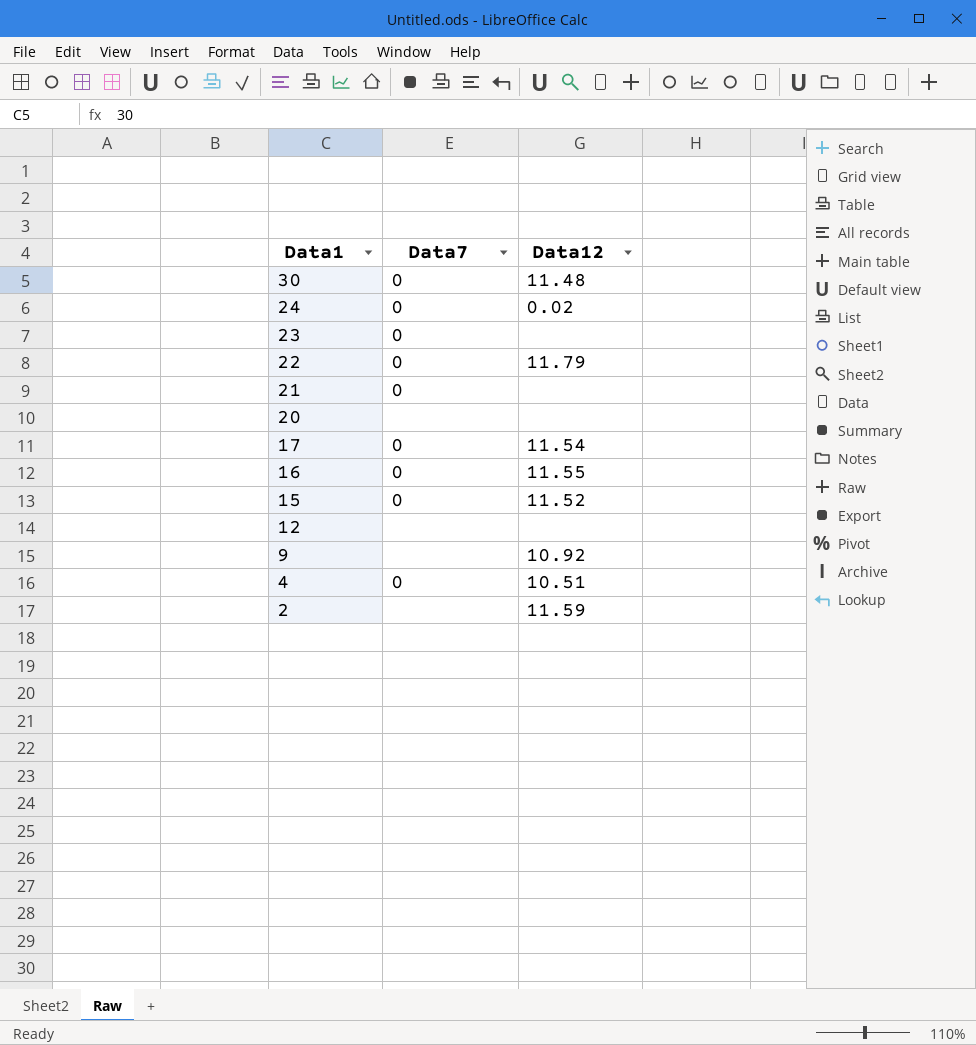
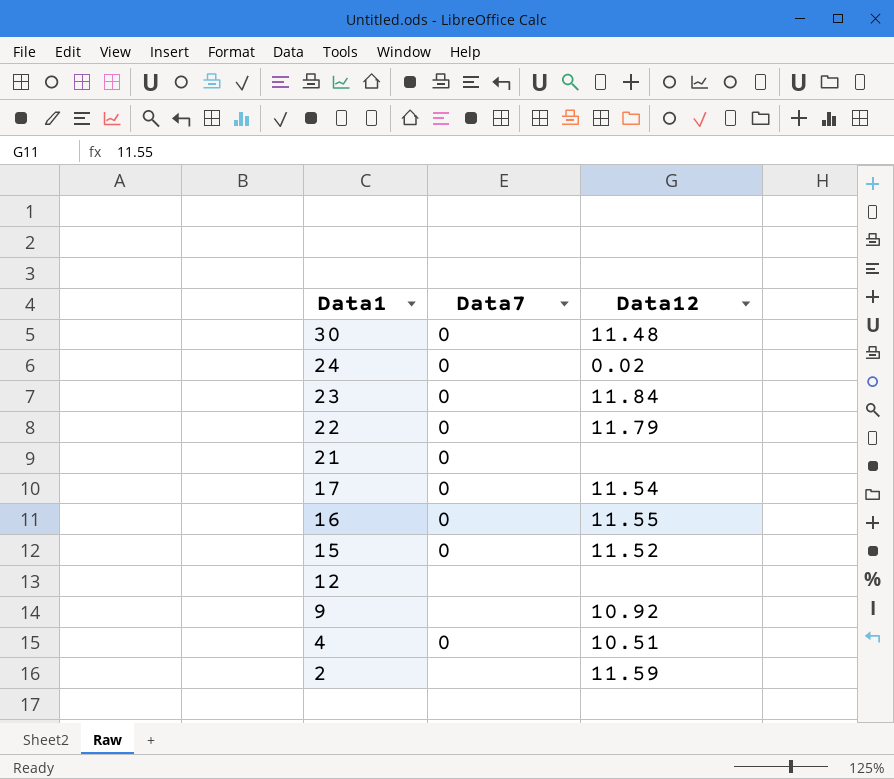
row 20: none | none -> none
23 | Data12: none -> 11.84

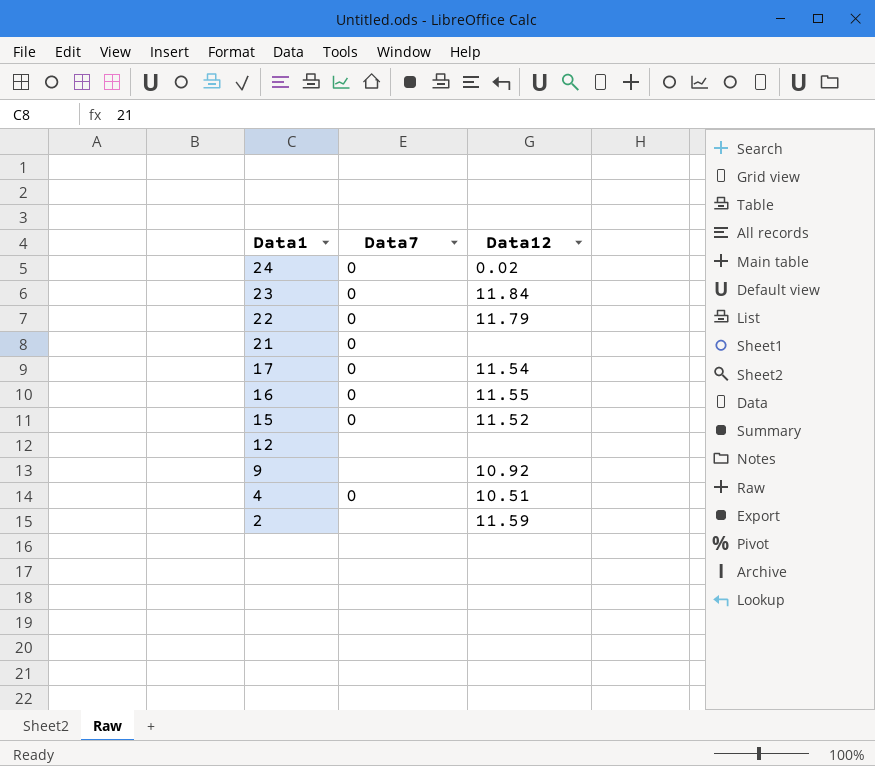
row 30: 0 | 11.48 -> none

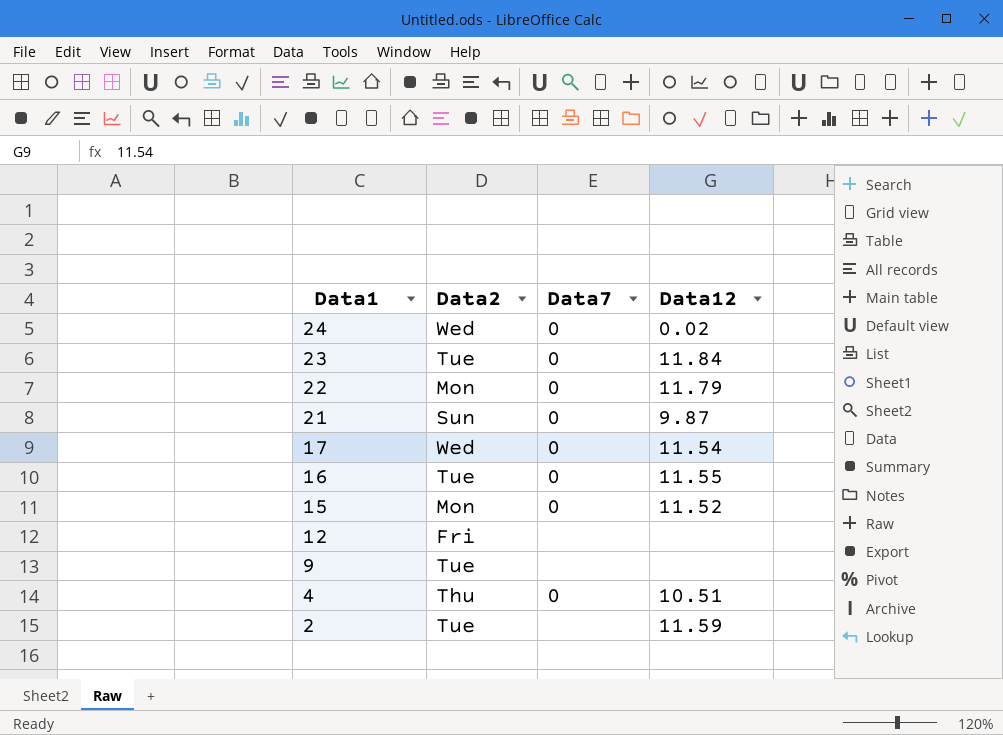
column Data2 | position: none -> 2
21 | Data12: none -> 9.87
9 | Data12: 10.92 -> none

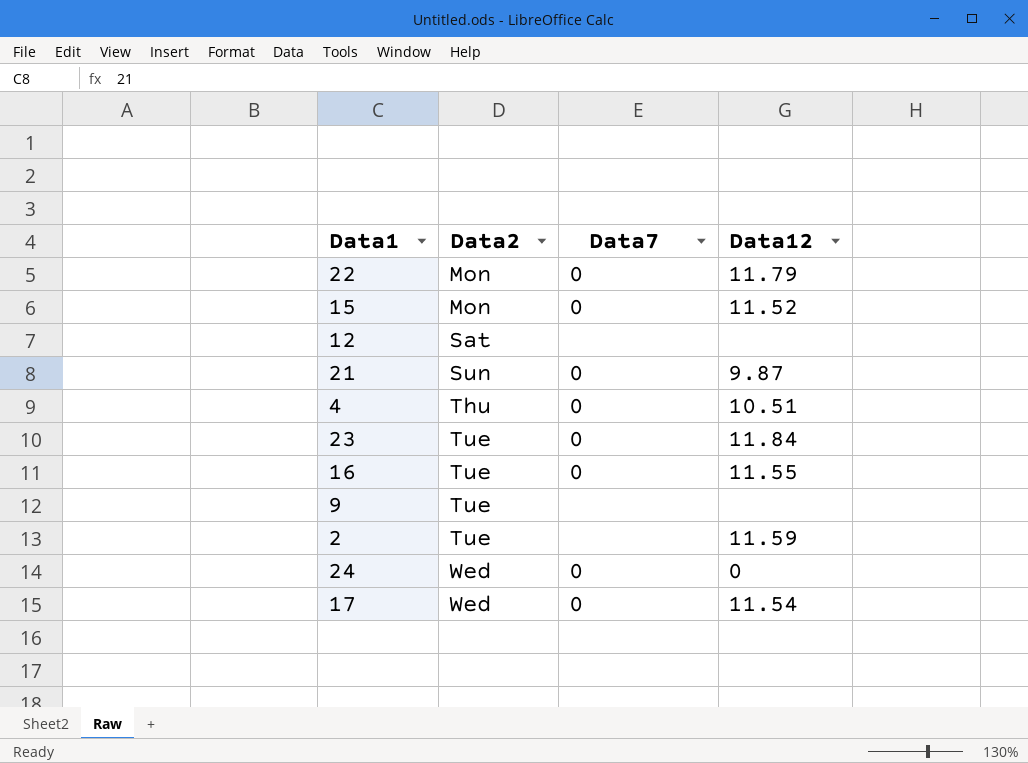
row order: Data1 descending -> Data2 ascending
12 | Data2: Fri -> Sat
24 | Data12: 0.02 -> 0

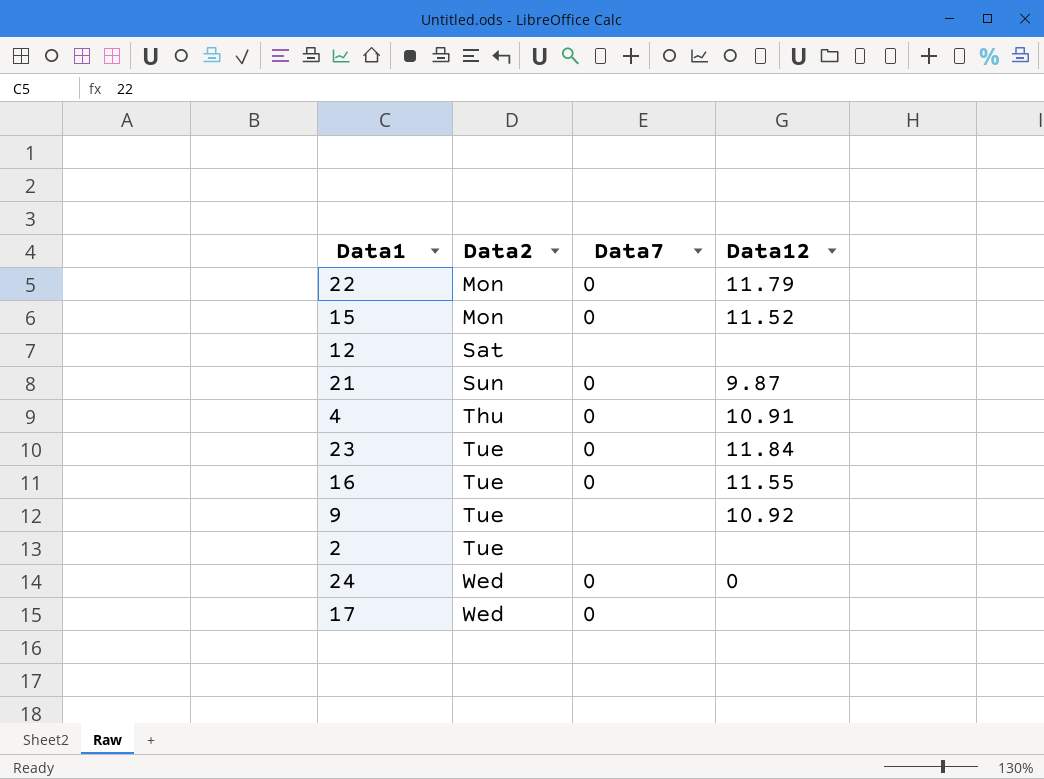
4 | Data12: 10.51 -> 10.91
9 | Data12: none -> 10.92
2 | Data12: 11.59 -> none
17 | Data12: 11.54 -> none

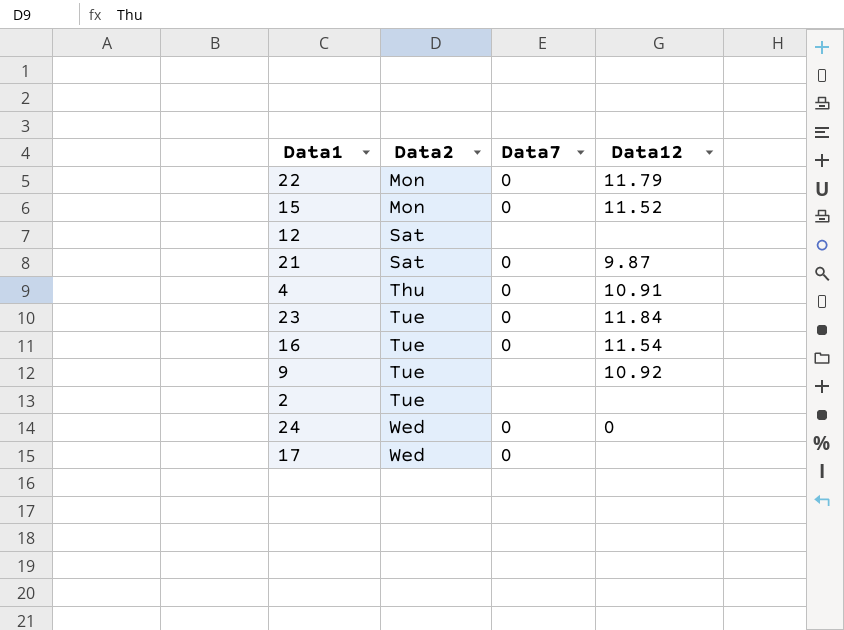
21 | Data2: Sun -> Sat
16 | Data12: 11.55 -> 11.54

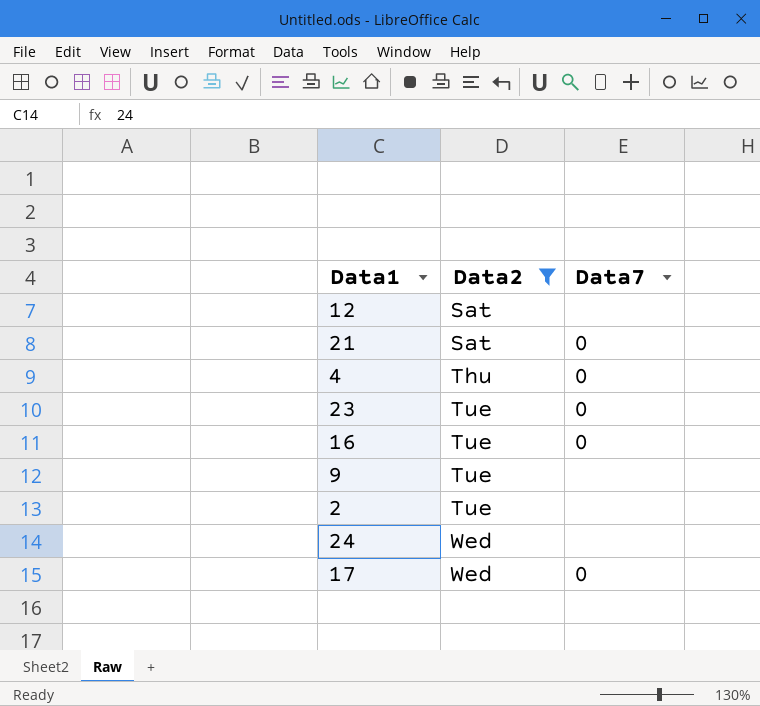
filter: none -> Data2 != Mon
column Data12 | position: 4 -> none
24 | Data7: 0 -> none

